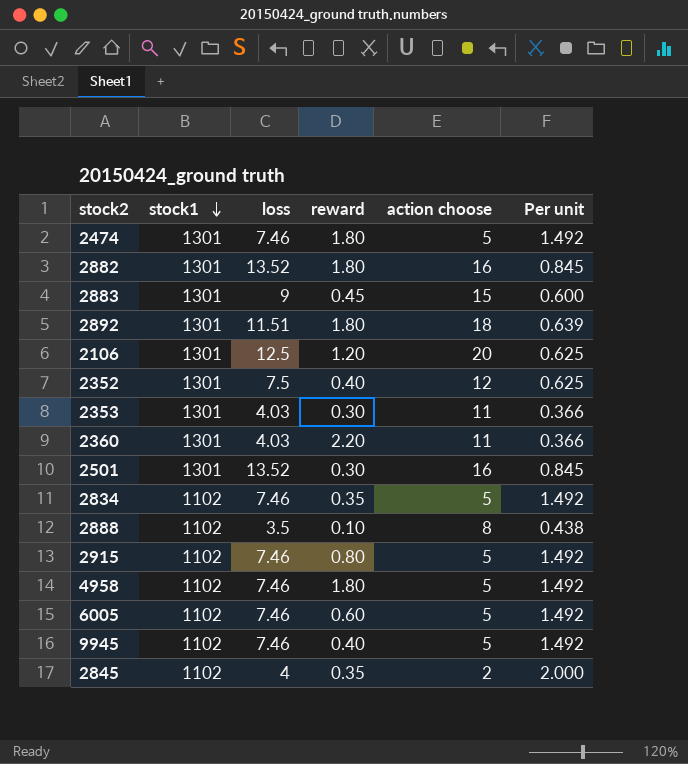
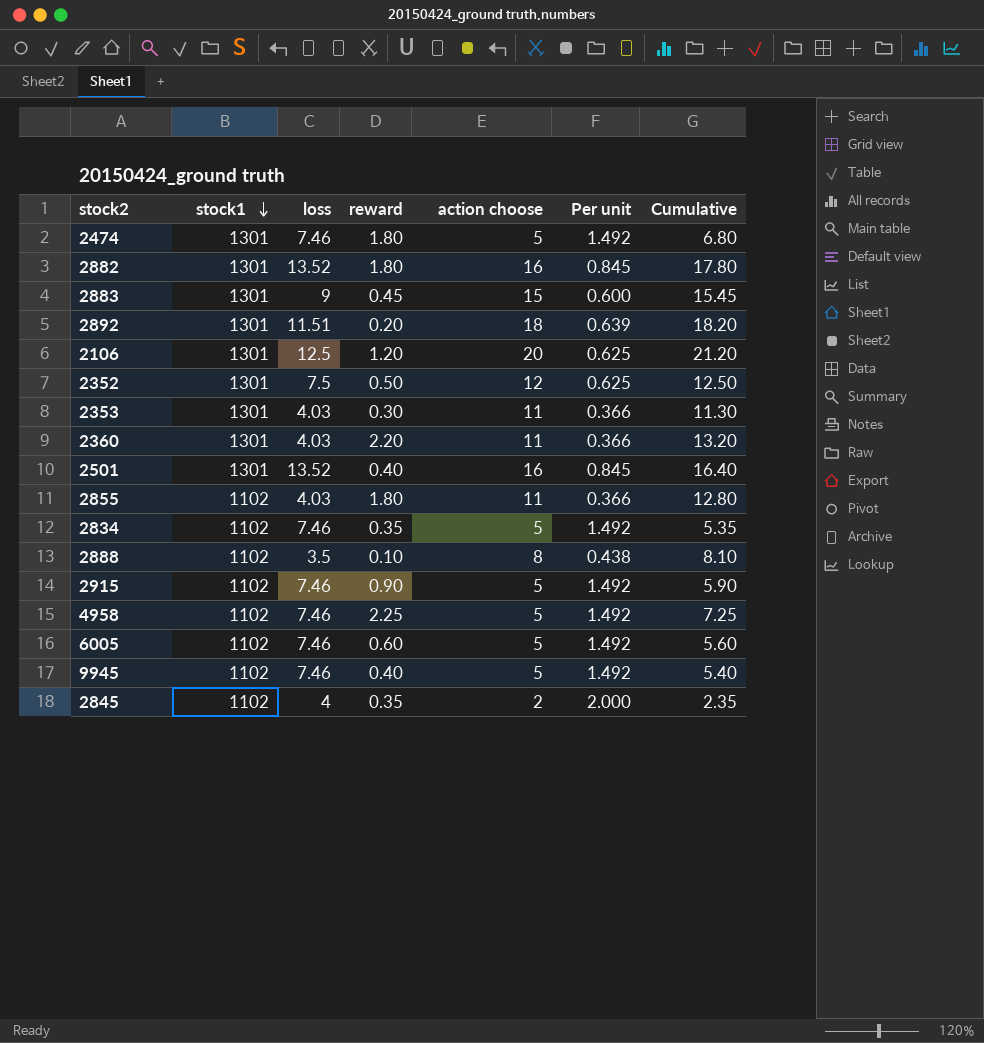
column Cumulative | formula: none -> [reward] + [action choose]
2892 | reward: 1.80 -> 0.20
2352 | reward: 0.40 -> 0.50
2501 | reward: 0.30 -> 0.40
row 2855: none -> 1102 | 4.03 | 1.80 | 11 | 0.366 | 12.80
2915 | reward: 0.80 -> 0.90
4958 | reward: 1.80 -> 2.25

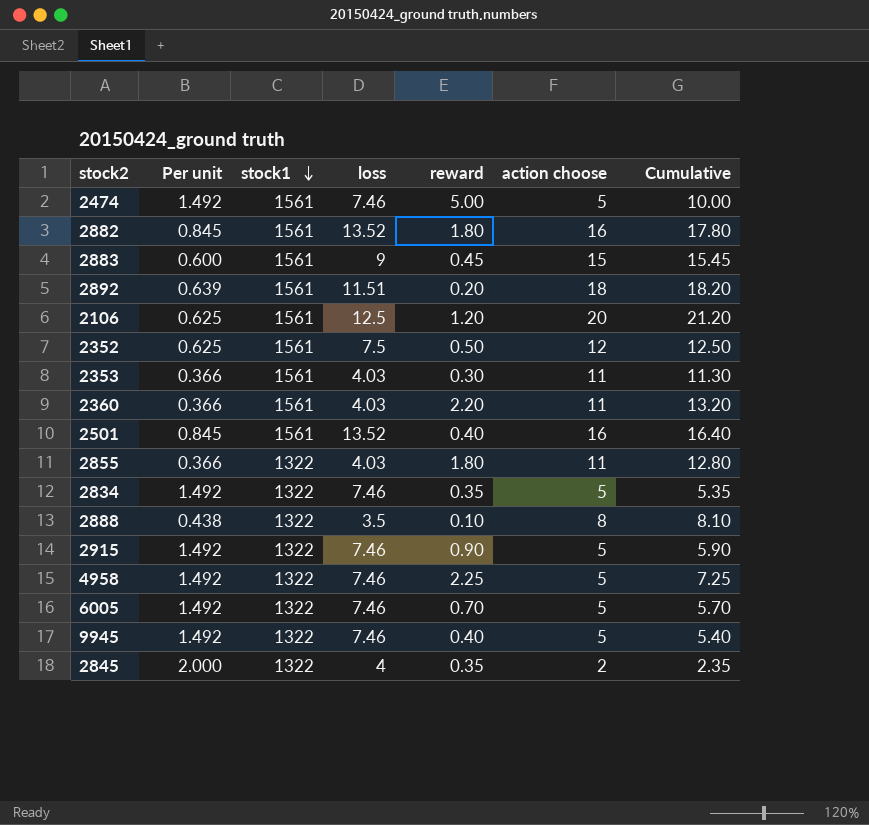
column Per unit | position: 6 -> 2
2474 | stock1: 1301 -> 1561
2474 | reward: 1.80 -> 5.00
2474 | Cumulative: 6.80 -> 10.00
2882 | stock1: 1301 -> 1561
2883 | stock1: 1301 -> 1561
2892 | stock1: 1301 -> 1561
2106 | stock1: 1301 -> 1561
2352 | stock1: 1301 -> 1561
2353 | stock1: 1301 -> 1561
2360 | stock1: 1301 -> 1561
2501 | stock1: 1301 -> 1561
2855 | stock1: 1102 -> 1322
2834 | stock1: 1102 -> 1322
2888 | stock1: 1102 -> 1322
2915 | stock1: 1102 -> 1322
4958 | stock1: 1102 -> 1322
6005 | stock1: 1102 -> 1322
6005 | reward: 0.60 -> 0.70
6005 | Cumulative: 5.60 -> 5.70
9945 | stock1: 1102 -> 1322
2845 | stock1: 1102 -> 1322

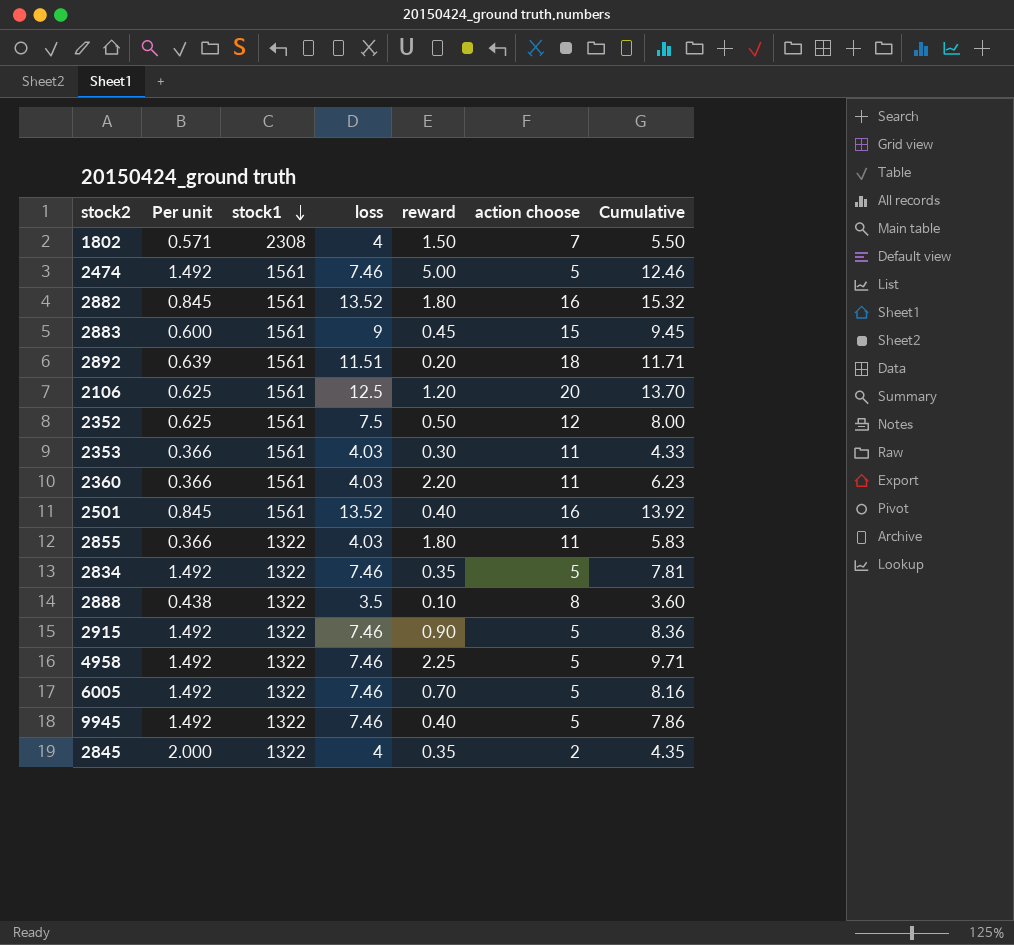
column Cumulative | formula: [reward] + [action choose] -> [loss] + [reward]
row 1802: none -> 0.571 | 2308 | 4 | 1.50 | 7 | 5.50

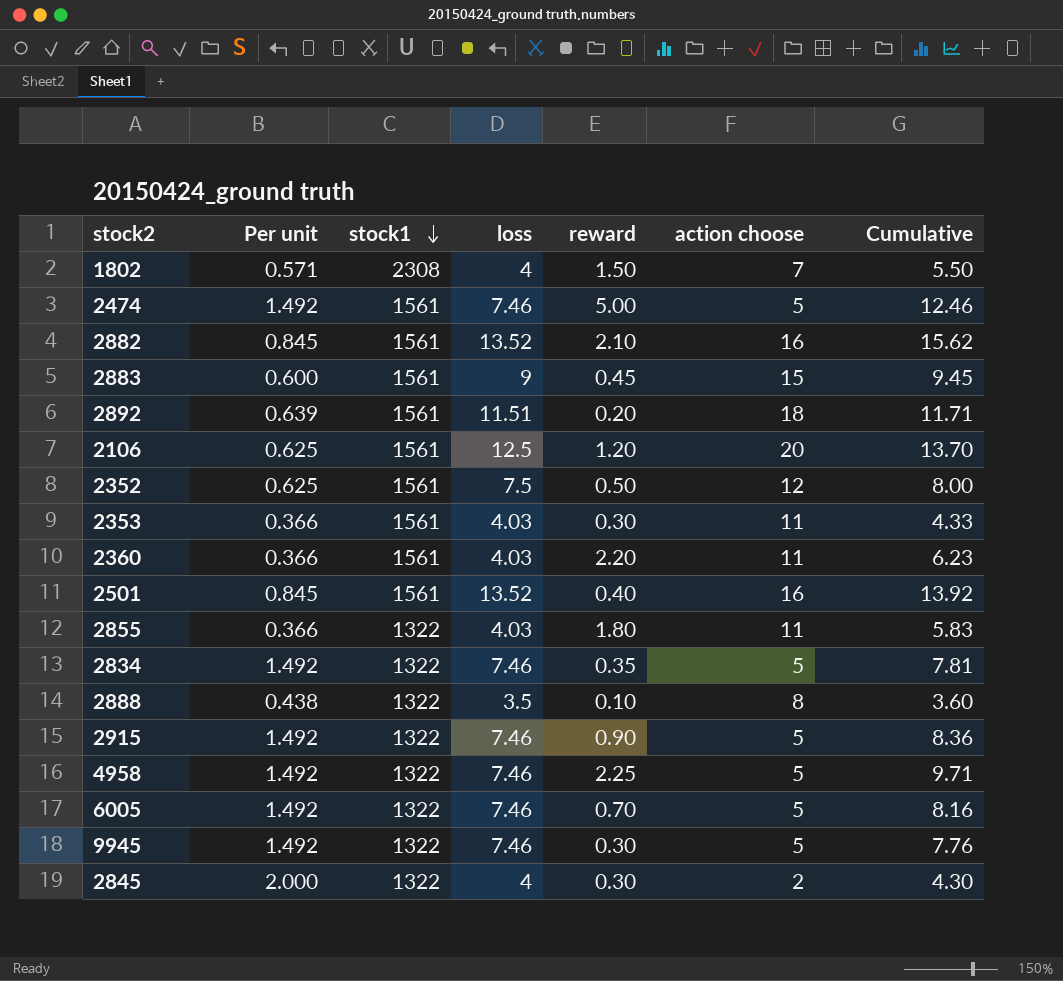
2882 | reward: 1.80 -> 2.10
2882 | Cumulative: 15.32 -> 15.62
9945 | reward: 0.40 -> 0.30
9945 | Cumulative: 7.86 -> 7.76
2845 | reward: 0.35 -> 0.30
2845 | Cumulative: 4.35 -> 4.30

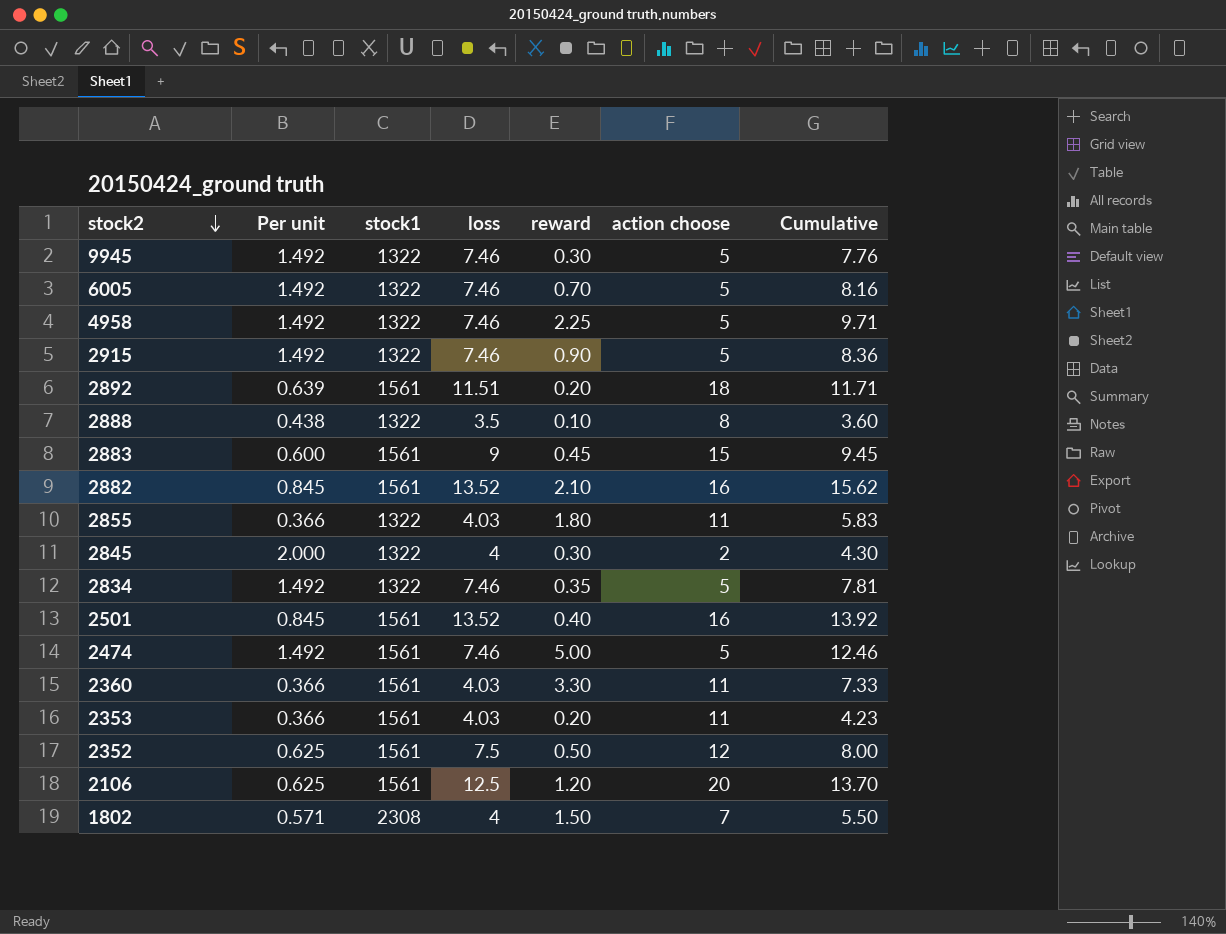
row order: stock1 descending -> stock2 descending
2360 | reward: 2.20 -> 3.30
2360 | Cumulative: 6.23 -> 7.33
2353 | reward: 0.30 -> 0.20
2353 | Cumulative: 4.33 -> 4.23

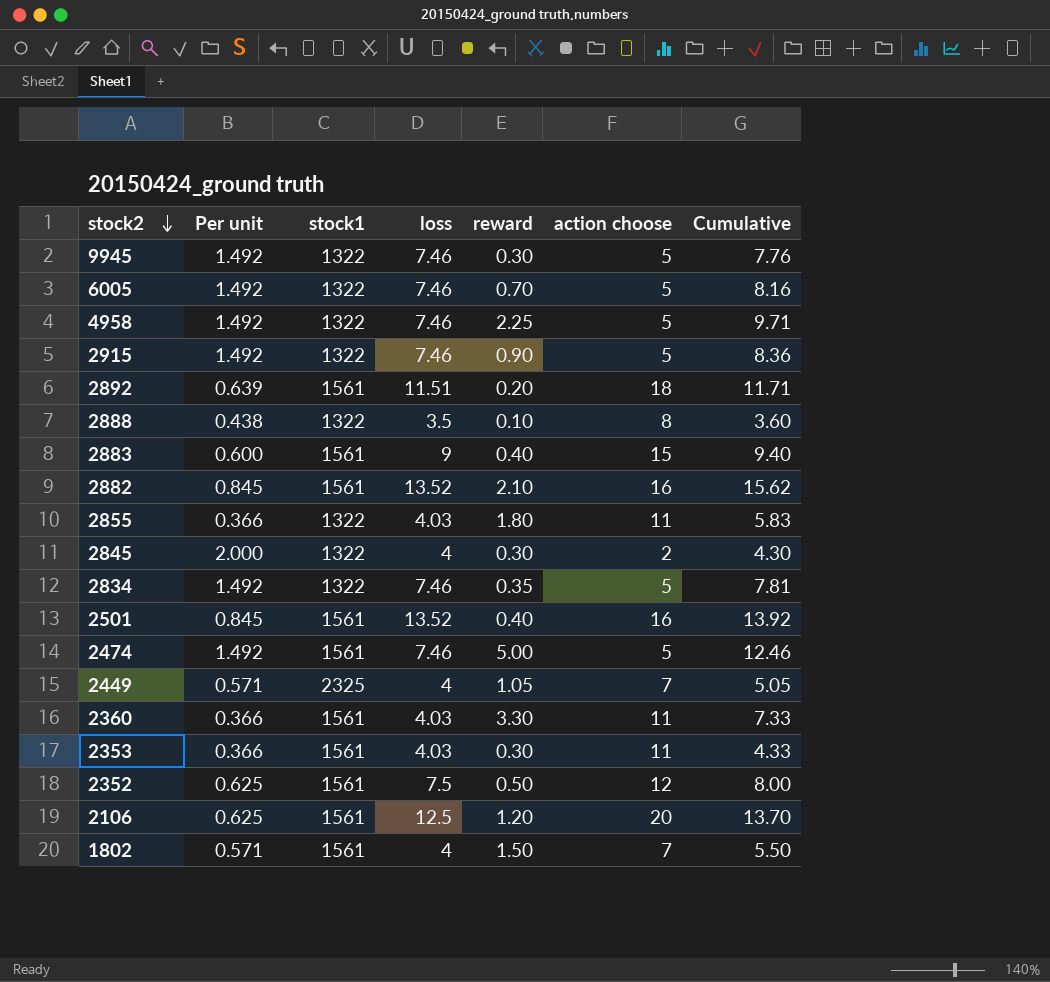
2883 | reward: 0.45 -> 0.40
2883 | Cumulative: 9.45 -> 9.40
row 2449: none -> 0.571 | 2325 | 4 | 1.05 | 7 | 5.05
2353 | reward: 0.20 -> 0.30
2353 | Cumulative: 4.23 -> 4.33
1802 | stock1: 2308 -> 1561

